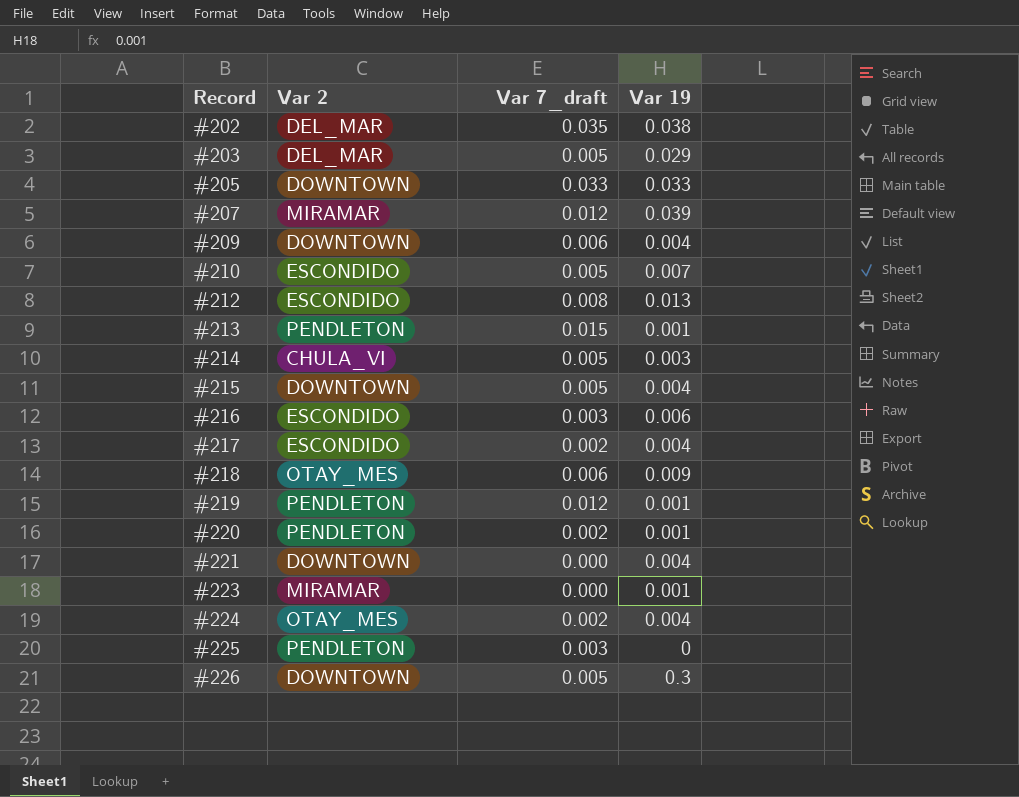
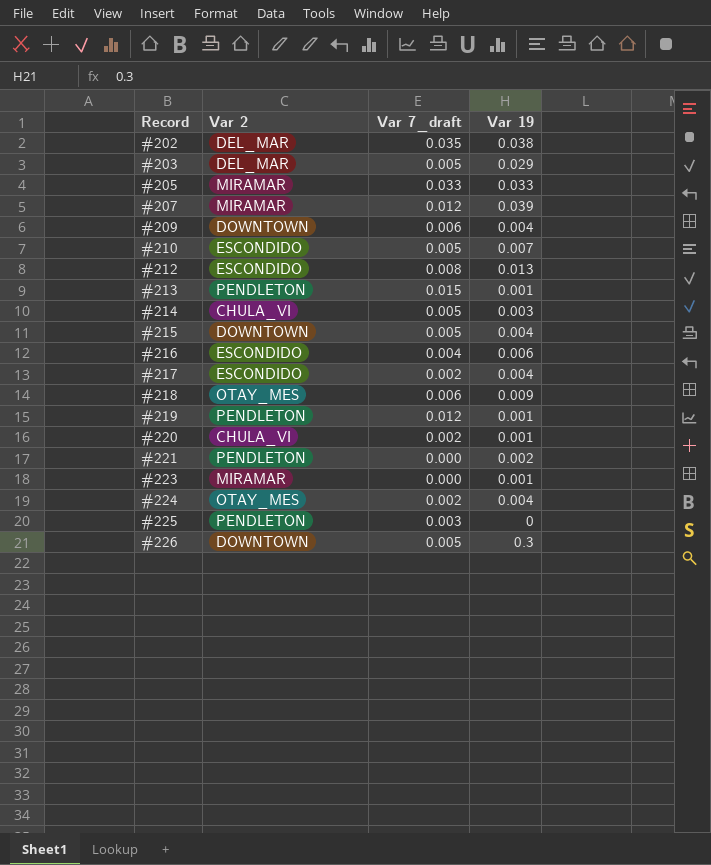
#205 | Var 2: DOWNTOWN -> MIRAMAR
#216 | Var 7_draft: 0.003 -> 0.004
#220 | Var 2: PENDLETON -> CHULA_VI
#221 | Var 2: DOWNTOWN -> PENDLETON
#221 | Var 19: 0.004 -> 0.002

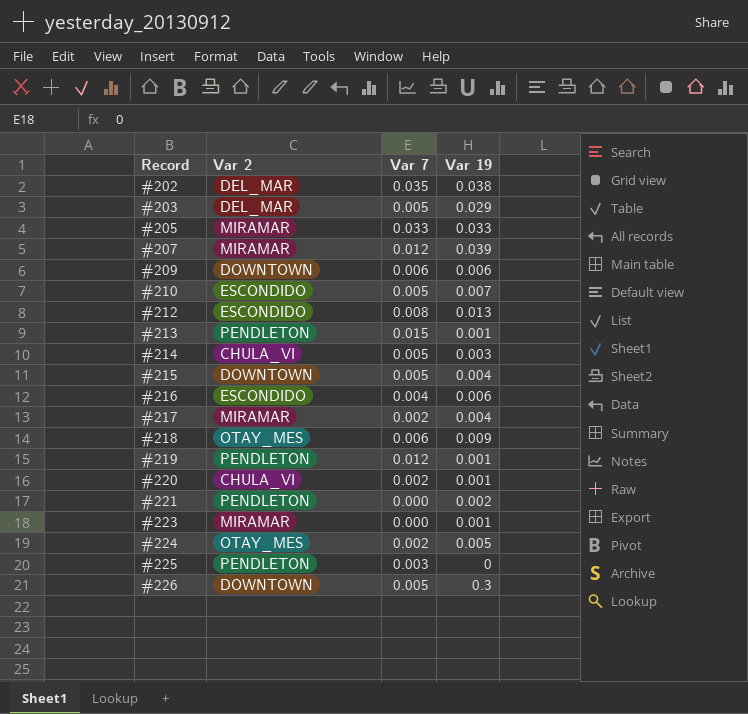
column name: Var 7_draft -> Var 7
#209 | Var 19: 0.004 -> 0.006
#217 | Var 2: ESCONDIDO -> MIRAMAR
#224 | Var 19: 0.004 -> 0.005

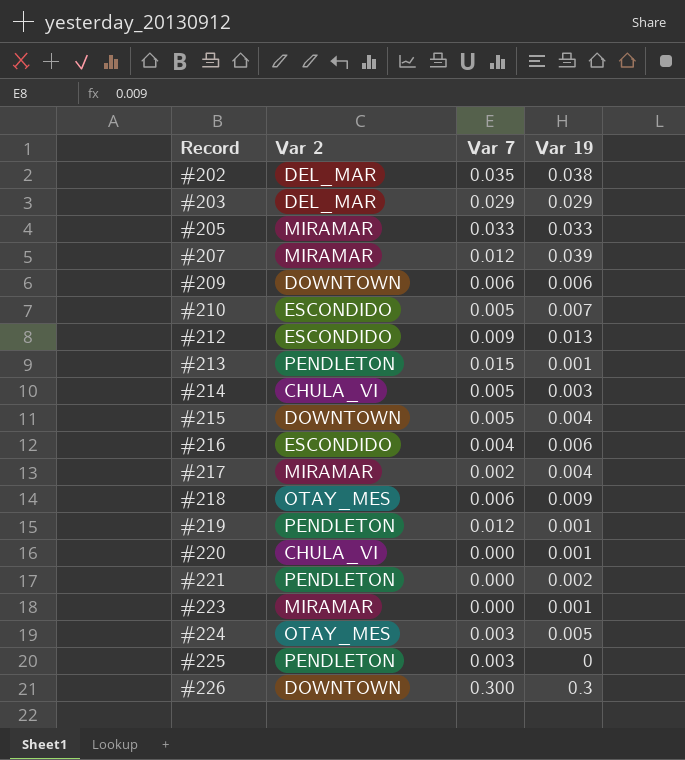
#203 | Var 7: 0.005 -> 0.029
#212 | Var 7: 0.008 -> 0.009
#220 | Var 7: 0.002 -> 0.000
#224 | Var 7: 0.002 -> 0.003
#226 | Var 7: 0.005 -> 0.300

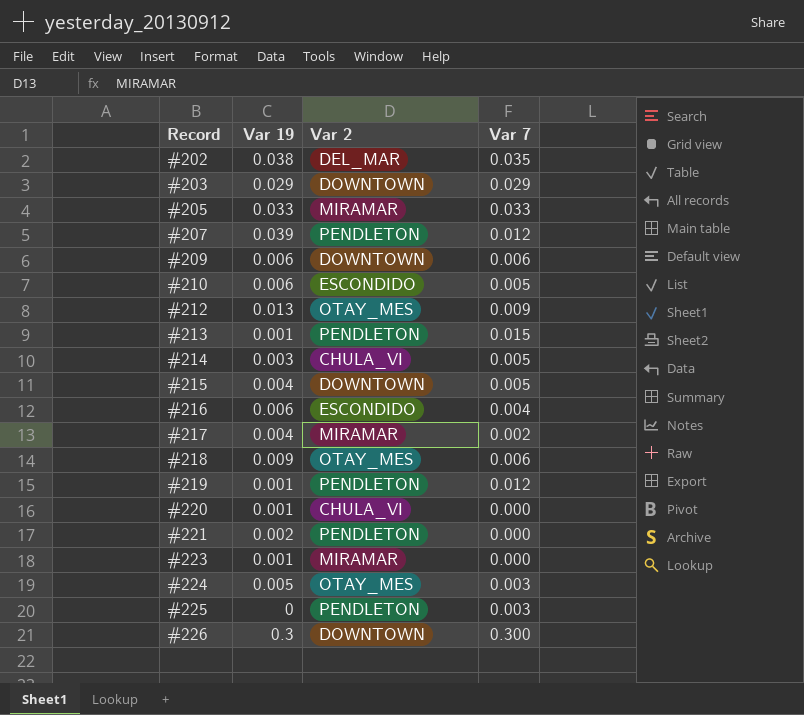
column Var 19 | position: 4 -> 2
#203 | Var 2: DEL_MAR -> DOWNTOWN
#207 | Var 2: MIRAMAR -> PENDLETON
#210 | Var 19: 0.007 -> 0.006
#212 | Var 2: ESCONDIDO -> OTAY_MES

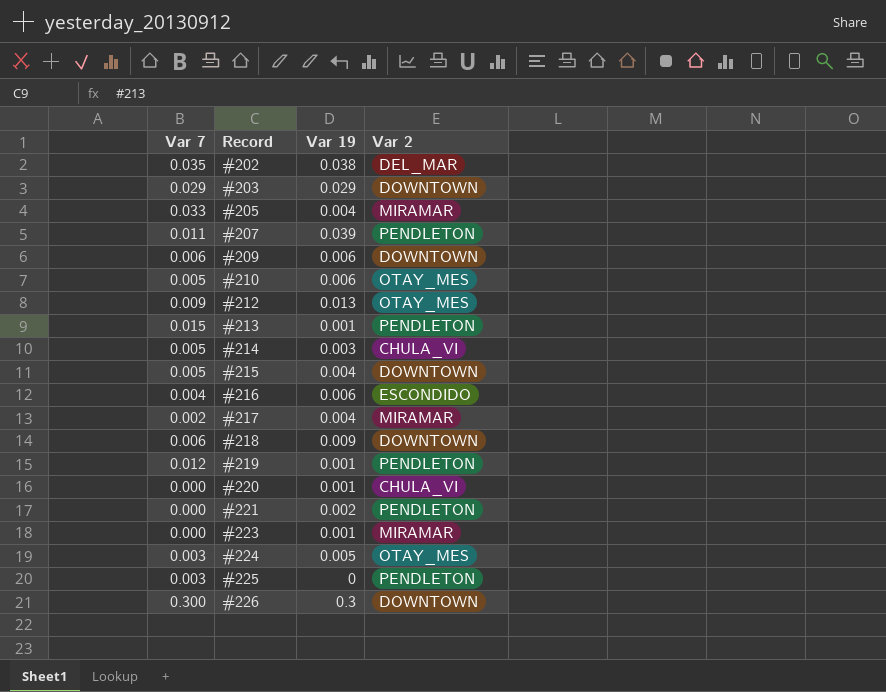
column Var 7 | position: 4 -> 1
#205 | Var 19: 0.033 -> 0.004
#207 | Var 7: 0.012 -> 0.011
#210 | Var 2: ESCONDIDO -> OTAY_MES
#218 | Var 2: OTAY_MES -> DOWNTOWN

